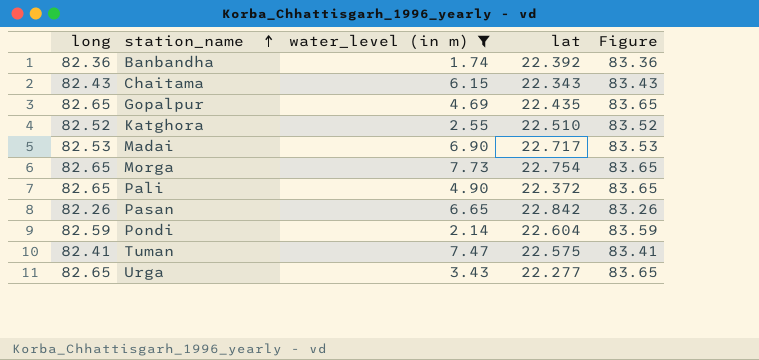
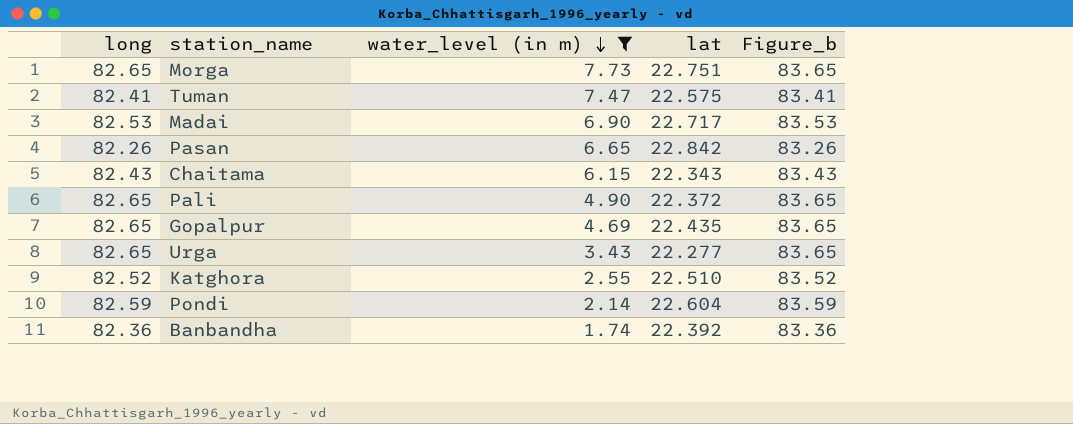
row order: station_name ascending -> water_level (in m) descending
column name: Figure -> Figure_b
Morga | lat: 22.754 -> 22.751

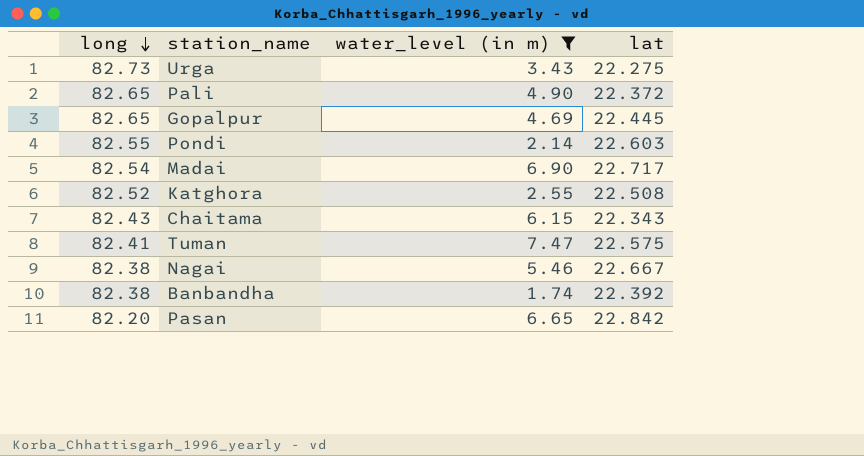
row order: water_level (in m) descending -> long descending
column Figure_b | formula: [long] + 1 -> none
row Morga: 82.65 | 7.73 | 22.751 | 83.65 -> none
Urga | long: 82.65 -> 82.73
Urga | lat: 22.277 -> 22.275
Gopalpur | lat: 22.435 -> 22.445
Pondi | long: 82.59 -> 82.55
Pondi | lat: 22.604 -> 22.603
Madai | long: 82.53 -> 82.54
Katghora | lat: 22.510 -> 22.508
row Nagai: none -> 82.38 | 5.46 | 22.667
Banbandha | long: 82.36 -> 82.38
Pasan | long: 82.26 -> 82.20

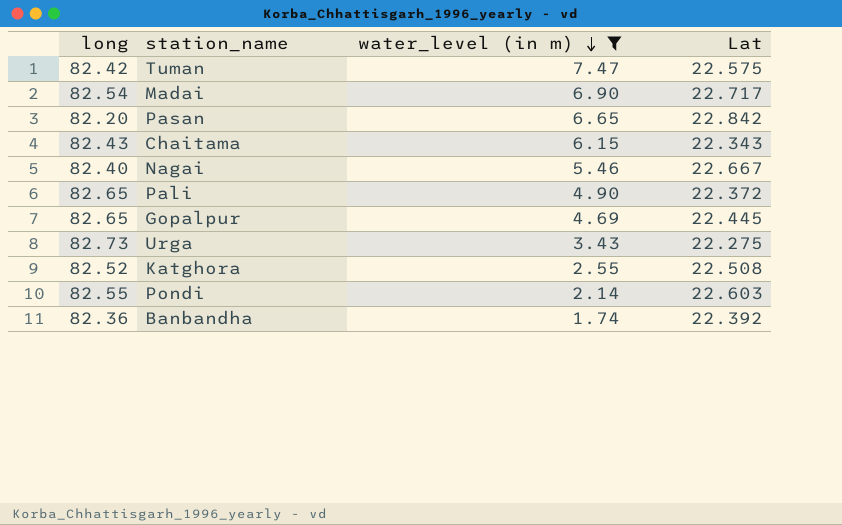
row order: long descending -> water_level (in m) descending
column name: lat -> Lat
Tuman | long: 82.41 -> 82.42
Nagai | long: 82.38 -> 82.40
Banbandha | long: 82.38 -> 82.36

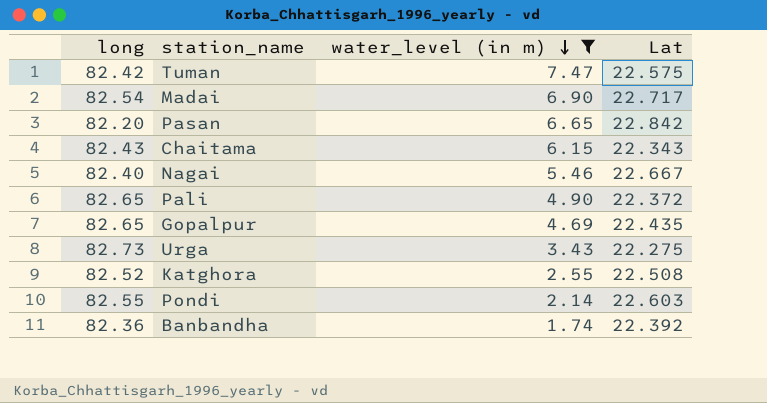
Gopalpur | Lat: 22.445 -> 22.435

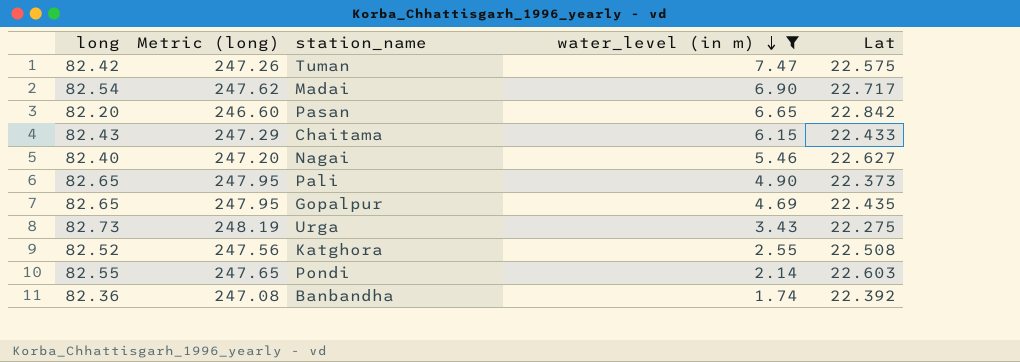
column Metric (long) | formula: none -> [long] * 3
Chaitama | Lat: 22.343 -> 22.433
Nagai | Lat: 22.667 -> 22.627
Pali | Lat: 22.372 -> 22.373

